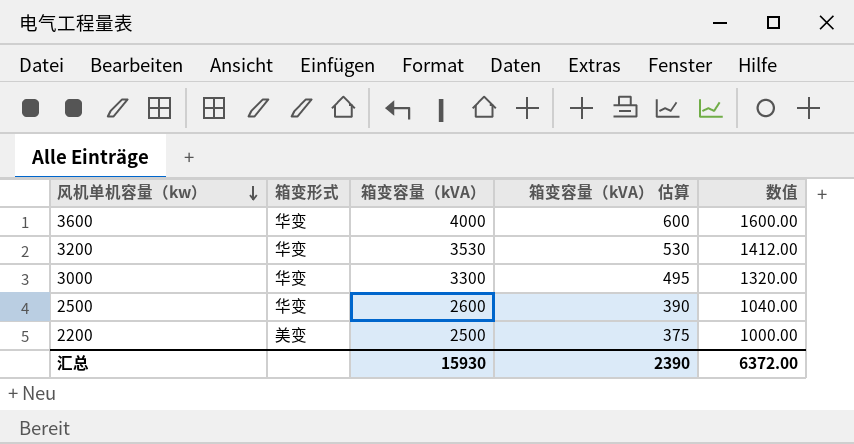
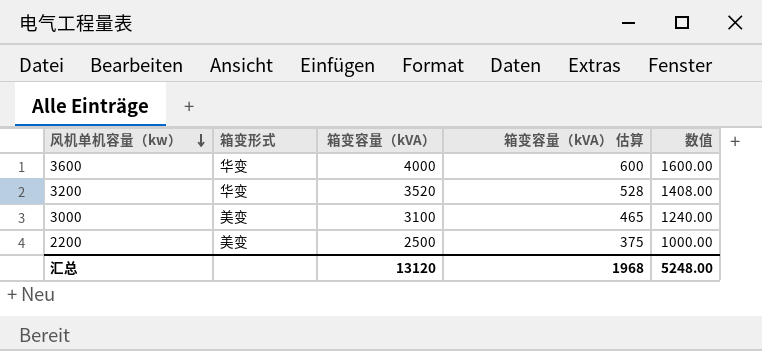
row 2500: 华变 | 2600 | 390 | 1040.00 -> none
3200 | 箱变容量（kVA）: 3530 -> 3520
3200 | 箱变容量（kVA） 估算: 530 -> 528
3200 | 数值: 1412.00 -> 1408.00
3000 | 箱变形式: 华变 -> 美变
3000 | 箱变容量（kVA）: 3300 -> 3100
3000 | 箱变容量（kVA） 估算: 495 -> 465
3000 | 数值: 1320.00 -> 1240.00
汇总 | 箱变容量（kVA）: 15930 -> 13120
汇总 | 箱变容量（kVA） 估算: 2390 -> 1968
汇总 | 数值: 6372.00 -> 5248.00

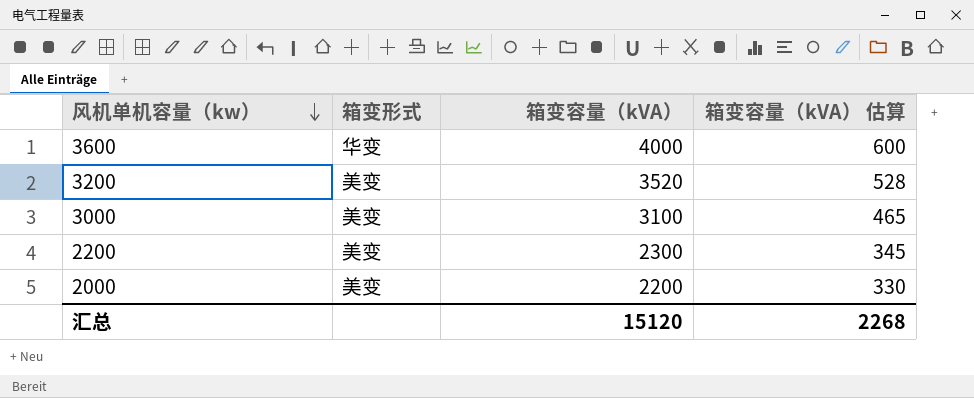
column 数值 | formula: [箱变容量（kVA）] * 0.4 -> none
3200 | 箱变形式: 华变 -> 美变
2200 | 箱变容量（kVA）: 2500 -> 2300
2200 | 箱变容量（kVA） 估算: 375 -> 345
row 2000: none -> 美变 | 2200 | 330
汇总 | 箱变容量（kVA）: 13120 -> 15120
汇总 | 箱变容量（kVA） 估算: 1968 -> 2268

